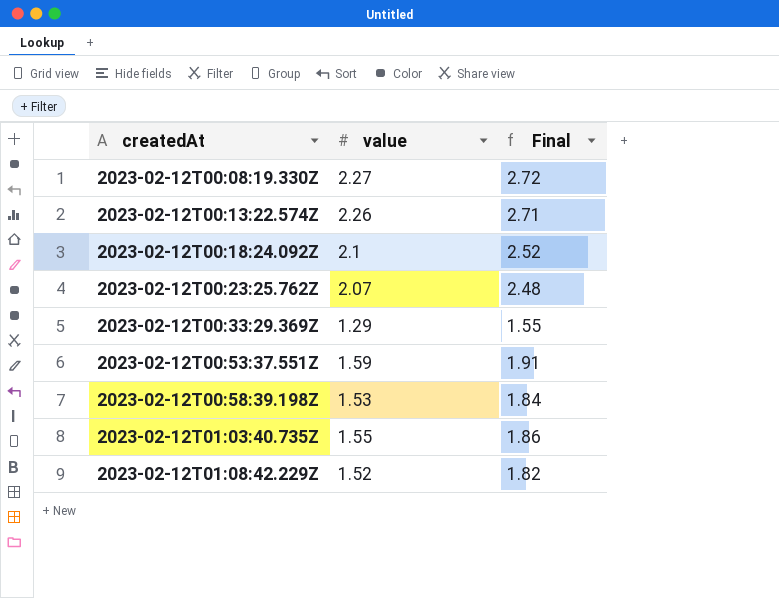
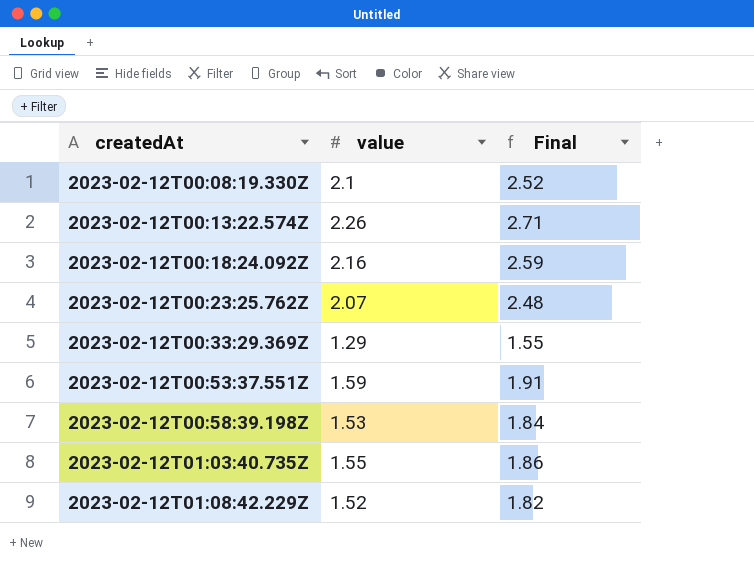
2023-02-12T00:08:19.330Z | value: 2.27 -> 2.1
2023-02-12T00:08:19.330Z | Final: 2.72 -> 2.52
2023-02-12T00:18:24.092Z | value: 2.1 -> 2.16
2023-02-12T00:18:24.092Z | Final: 2.52 -> 2.59

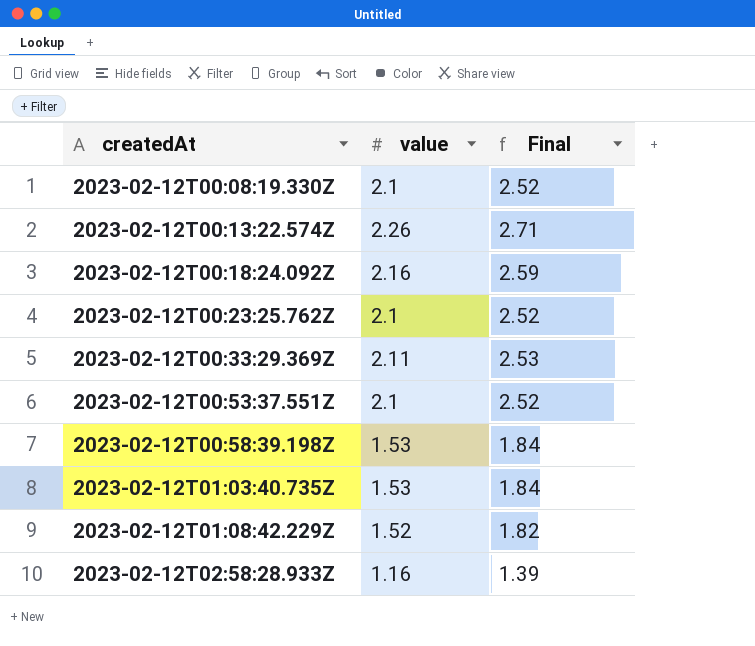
2023-02-12T00:23:25.762Z | value: 2.07 -> 2.1
2023-02-12T00:23:25.762Z | Final: 2.48 -> 2.52
2023-02-12T00:33:29.369Z | value: 1.29 -> 2.11
2023-02-12T00:33:29.369Z | Final: 1.55 -> 2.53
2023-02-12T00:53:37.551Z | value: 1.59 -> 2.1
2023-02-12T00:53:37.551Z | Final: 1.91 -> 2.52
2023-02-12T01:03:40.735Z | value: 1.55 -> 1.53
2023-02-12T01:03:40.735Z | Final: 1.86 -> 1.84
row 2023-02-12T02:58:28.933Z: none -> 1.16 | 1.39

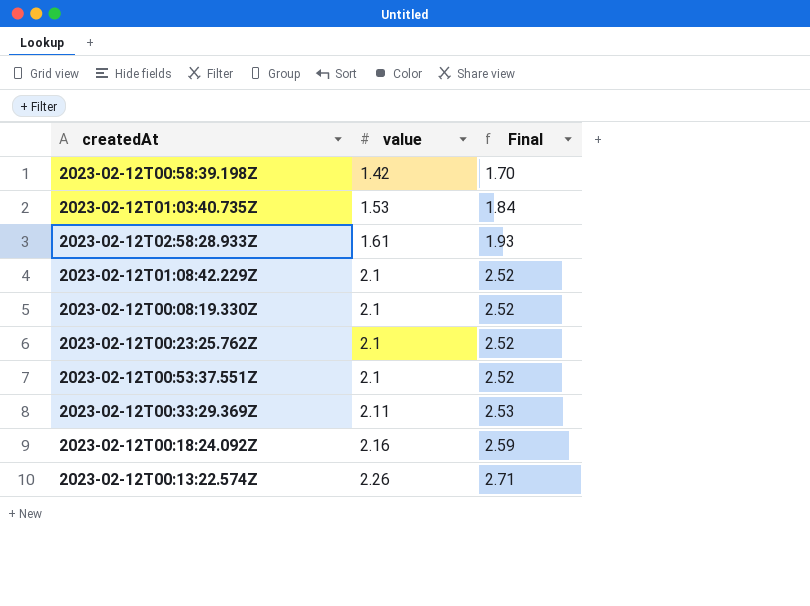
row order: createdAt ascending -> value ascending
2023-02-12T00:58:39.198Z | value: 1.53 -> 1.42
2023-02-12T00:58:39.198Z | Final: 1.84 -> 1.70
2023-02-12T02:58:28.933Z | value: 1.16 -> 1.61
2023-02-12T02:58:28.933Z | Final: 1.39 -> 1.93
2023-02-12T01:08:42.229Z | value: 1.52 -> 2.1
2023-02-12T01:08:42.229Z | Final: 1.82 -> 2.52

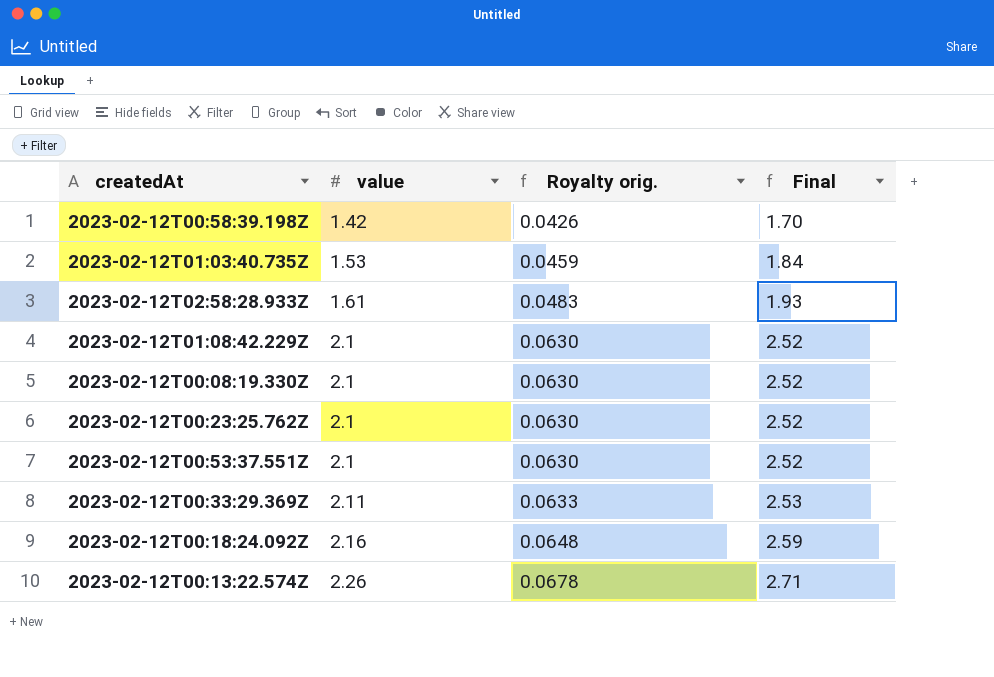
column Royalty orig. | formula: none -> [value] * 0.03

